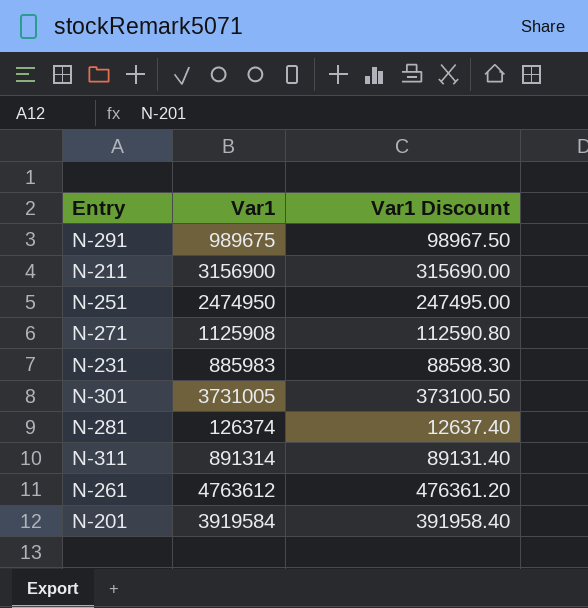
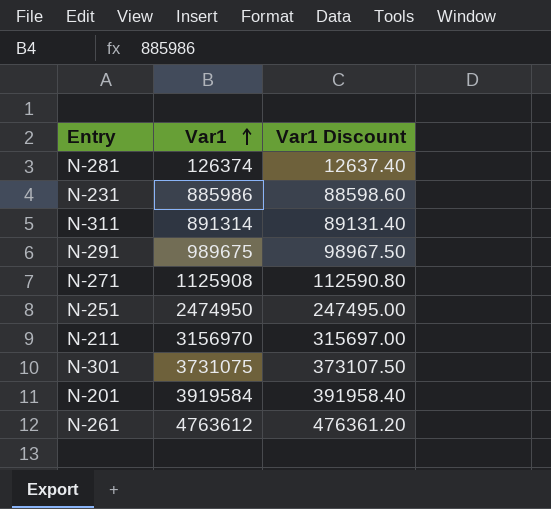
row order: none -> Var1 ascending
N-231 | Var1: 885983 -> 885986
N-231 | Var1 Discount: 88598.30 -> 88598.60
N-211 | Var1: 3156900 -> 3156970
N-211 | Var1 Discount: 315690.00 -> 315697.00
N-301 | Var1: 3731005 -> 3731075
N-301 | Var1 Discount: 373100.50 -> 373107.50

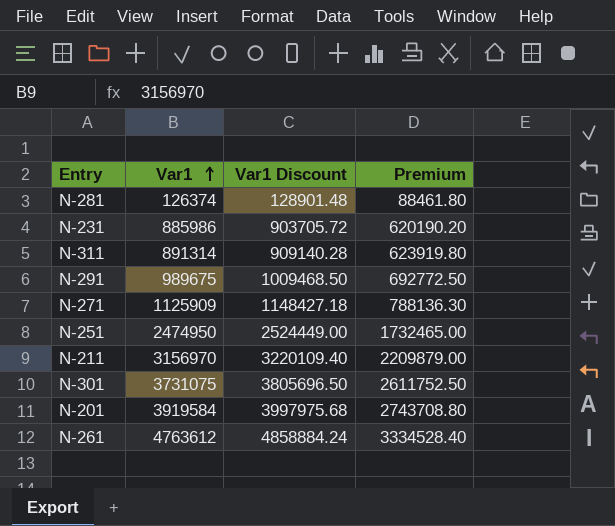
column Var1 Discount | formula: [Var1] * 0.1 -> [Var1] * 1.02
column Premium | formula: none -> [Var1] * 0.7
N-271 | Var1: 1125908 -> 1125909

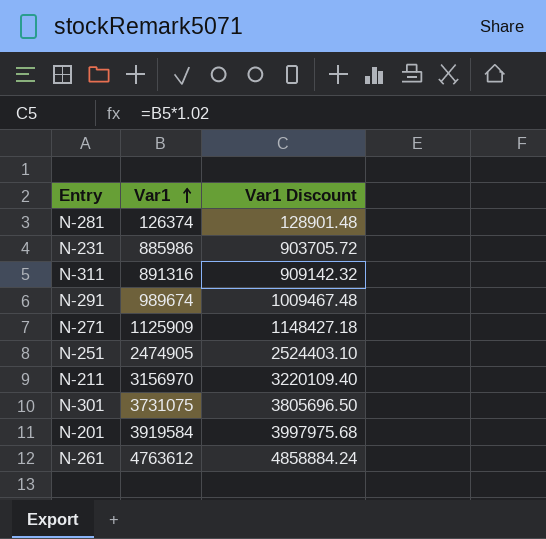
column Premium | formula: [Var1] * 0.7 -> none
N-311 | Var1: 891314 -> 891316
N-311 | Var1 Discount: 909140.28 -> 909142.32
N-291 | Var1: 989675 -> 989674
N-291 | Var1 Discount: 1009468.50 -> 1009467.48
N-251 | Var1: 2474950 -> 2474905
N-251 | Var1 Discount: 2524449.00 -> 2524403.10

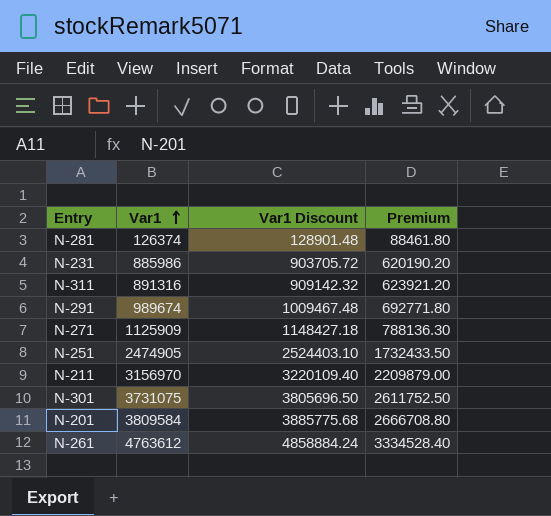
column Premium | formula: none -> [Var1] * 0.7
N-201 | Var1: 3919584 -> 3809584
N-201 | Var1 Discount: 3997975.68 -> 3885775.68

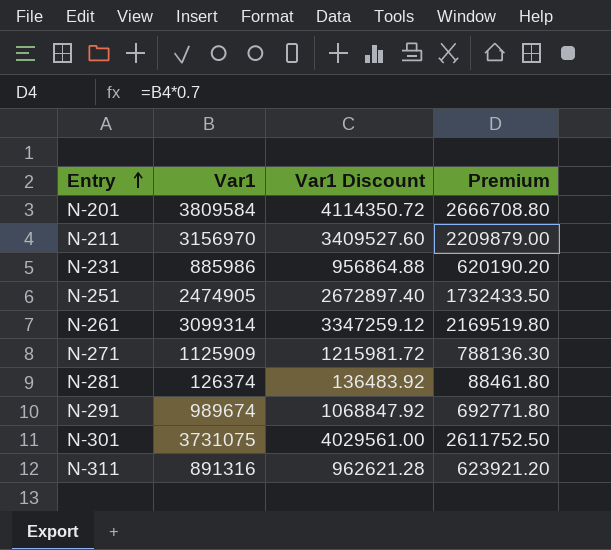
row order: Var1 ascending -> Entry ascending
column Var1 Discount | formula: [Var1] * 1.02 -> [Var1] * 1.08
N-261 | Var1: 4763612 -> 3099314
N-261 | Premium: 3334528.40 -> 2169519.80

